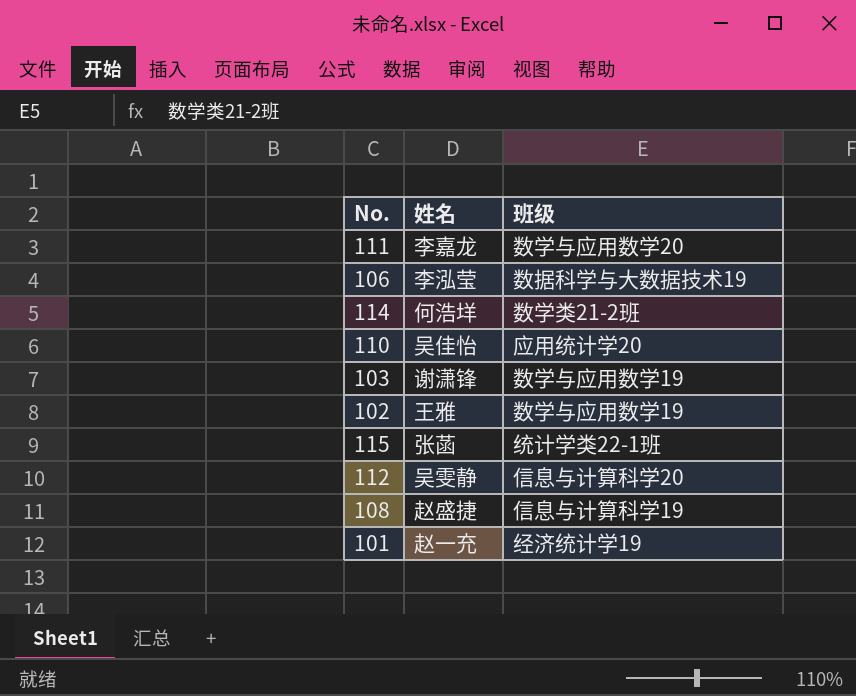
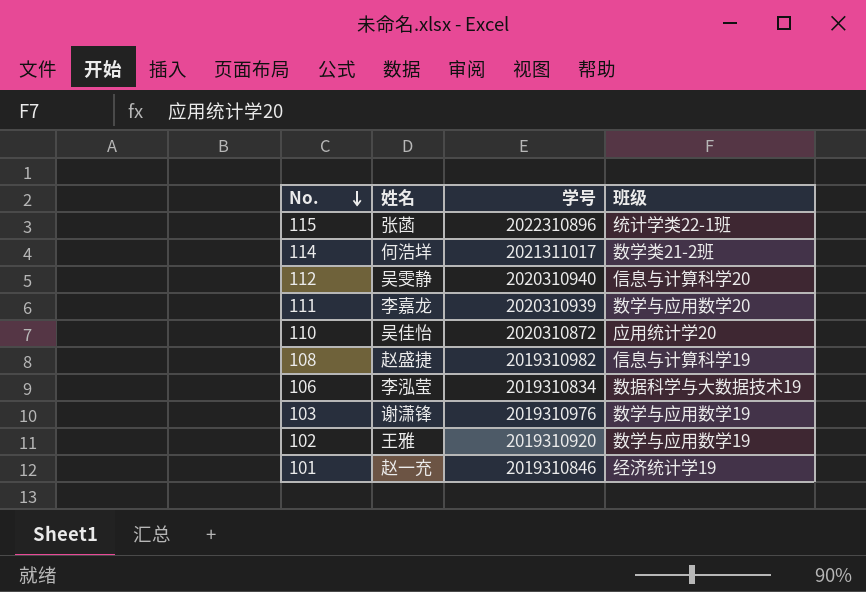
row order: none -> No. descending
column 学号 | position: none -> 3

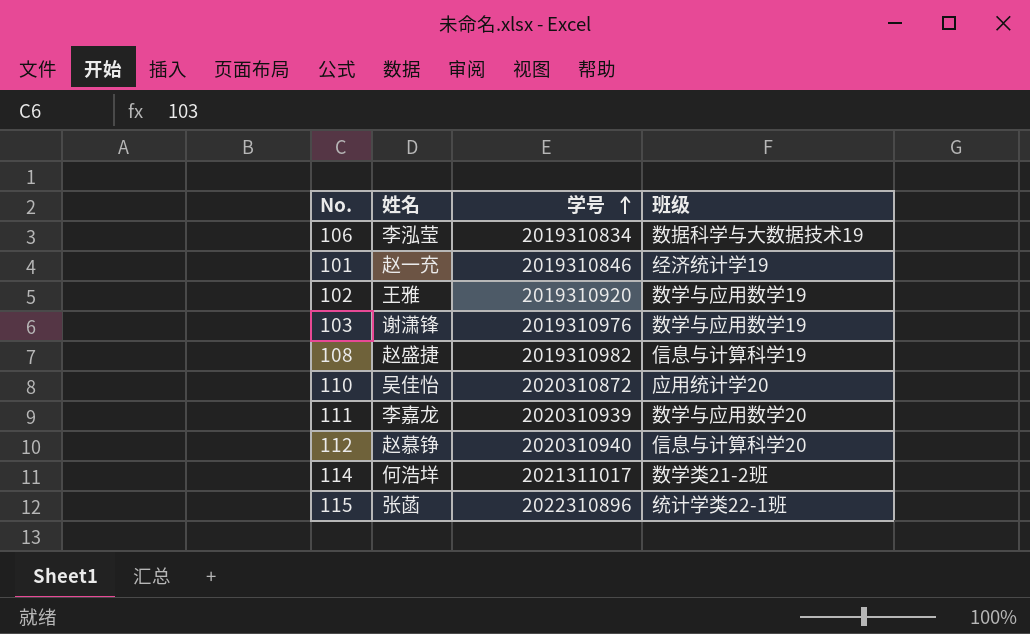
row order: No. descending -> 学号 ascending
112 | 姓名: 吴雯静 -> 赵慕铮

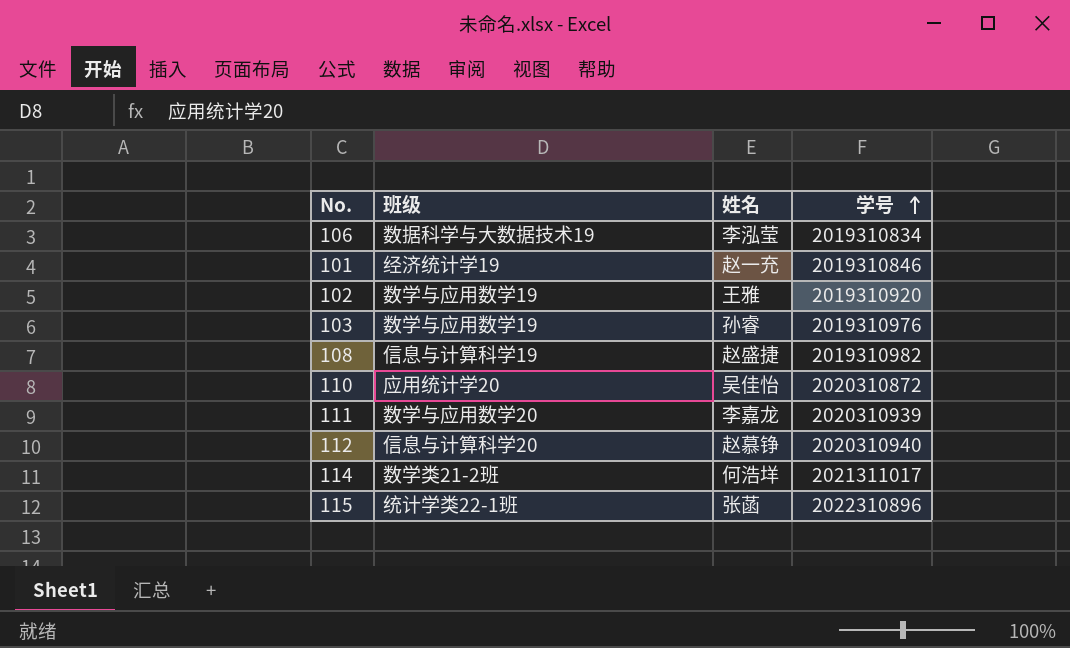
column 班级 | position: 4 -> 2
103 | 姓名: 谢潇锋 -> 孙睿

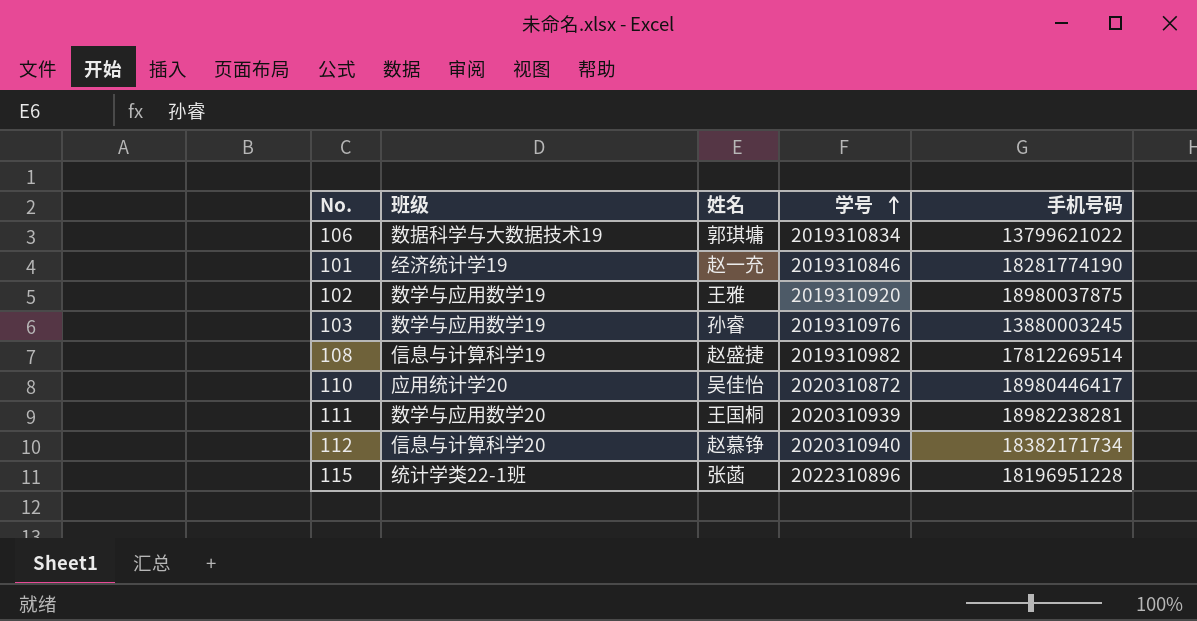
column 手机号码 | position: none -> 5
row 114: 数学类21-2班 | 何浩垟 | 2021311017 -> none
106 | 姓名: 李泓莹 -> 郭琪墉
111 | 姓名: 李嘉龙 -> 王国桐

